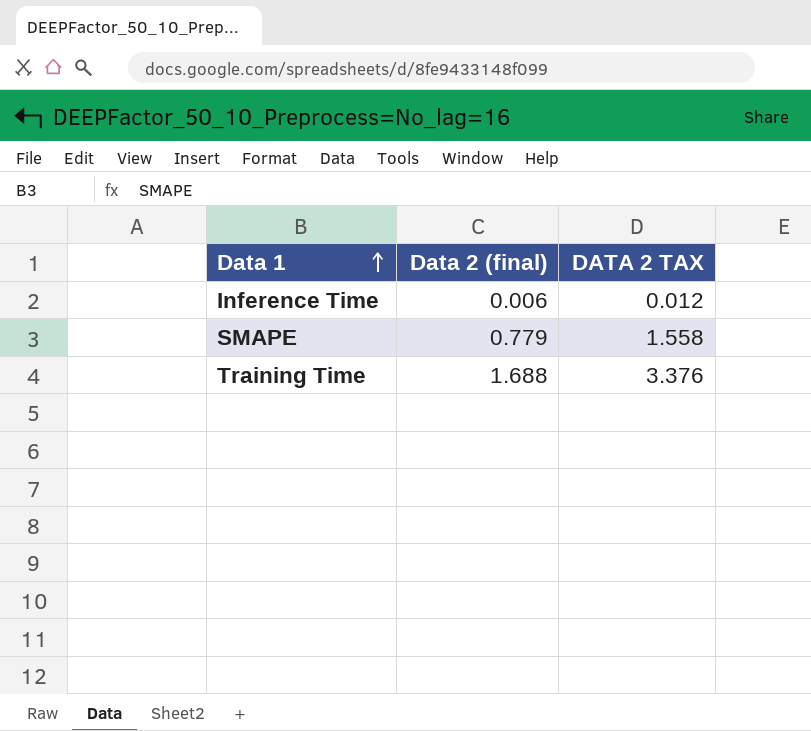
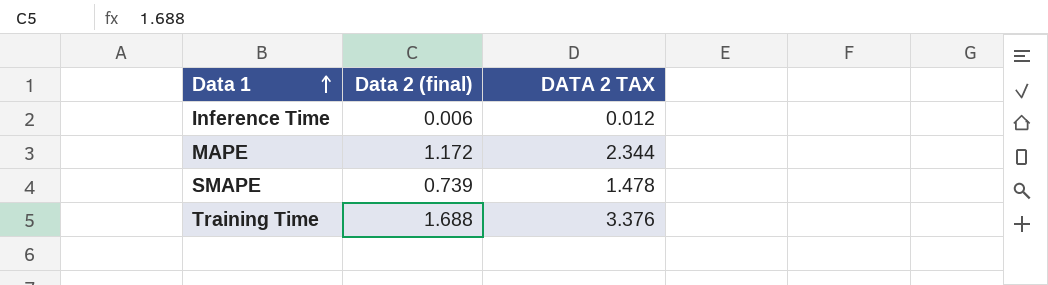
row MAPE: none -> 1.172 | 2.344
SMAPE | Data 2 (final): 0.779 -> 0.739
SMAPE | DATA 2 TAX: 1.558 -> 1.478

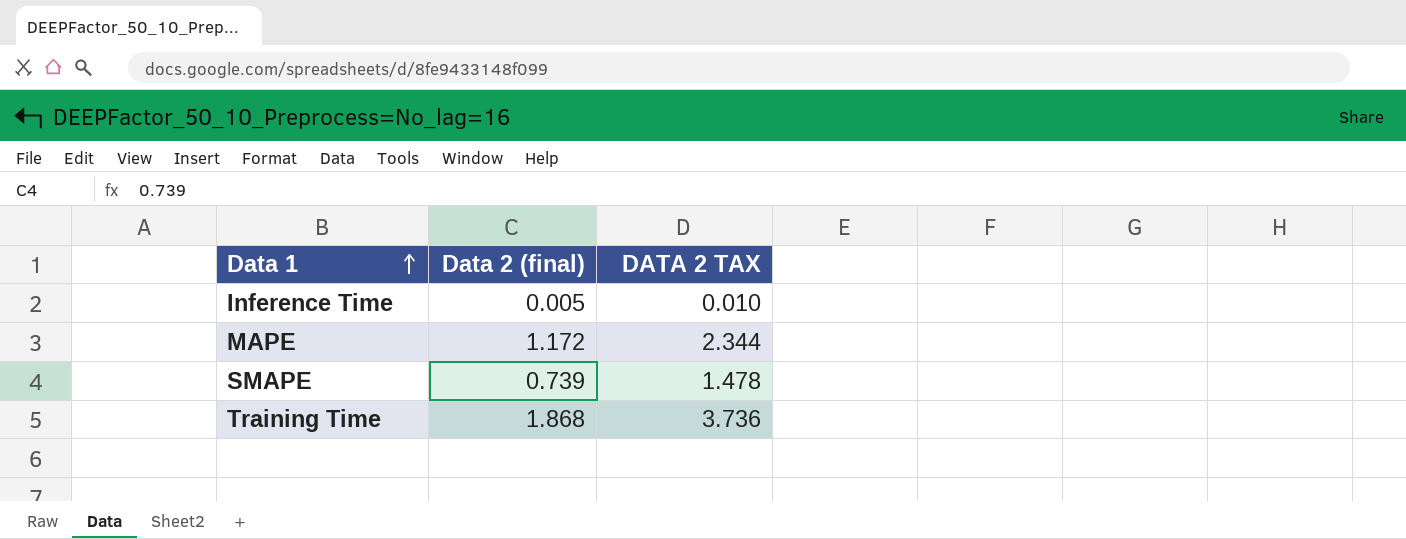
Inference Time | Data 2 (final): 0.006 -> 0.005
Inference Time | DATA 2 TAX: 0.012 -> 0.010
Training Time | Data 2 (final): 1.688 -> 1.868
Training Time | DATA 2 TAX: 3.376 -> 3.736

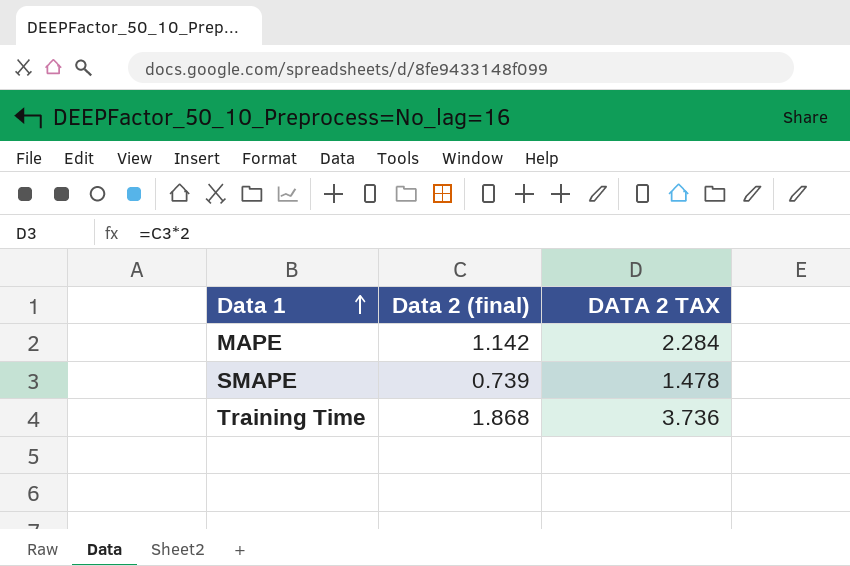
row Inference Time: 0.005 | 0.010 -> none
MAPE | Data 2 (final): 1.172 -> 1.142
MAPE | DATA 2 TAX: 2.344 -> 2.284

